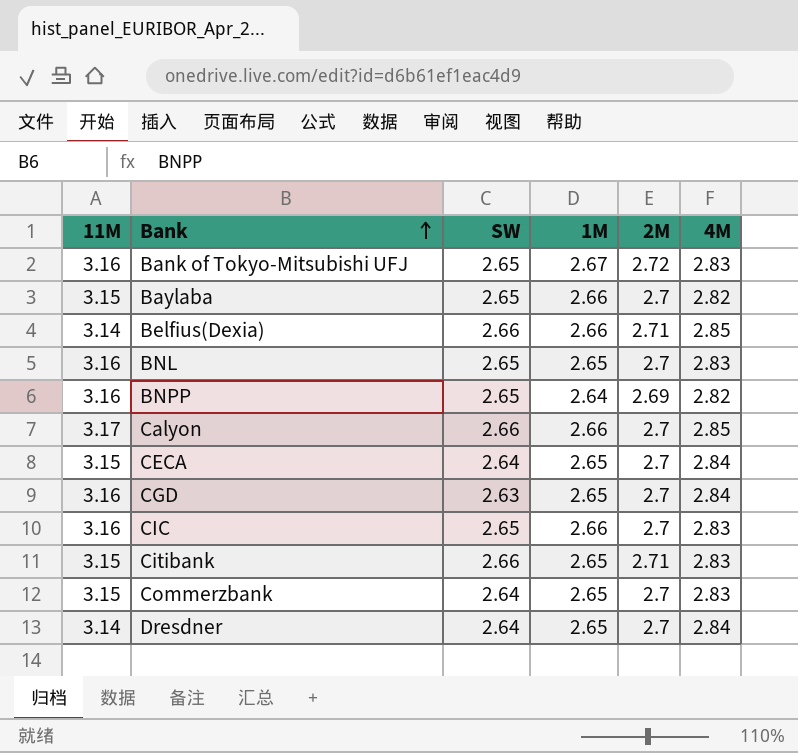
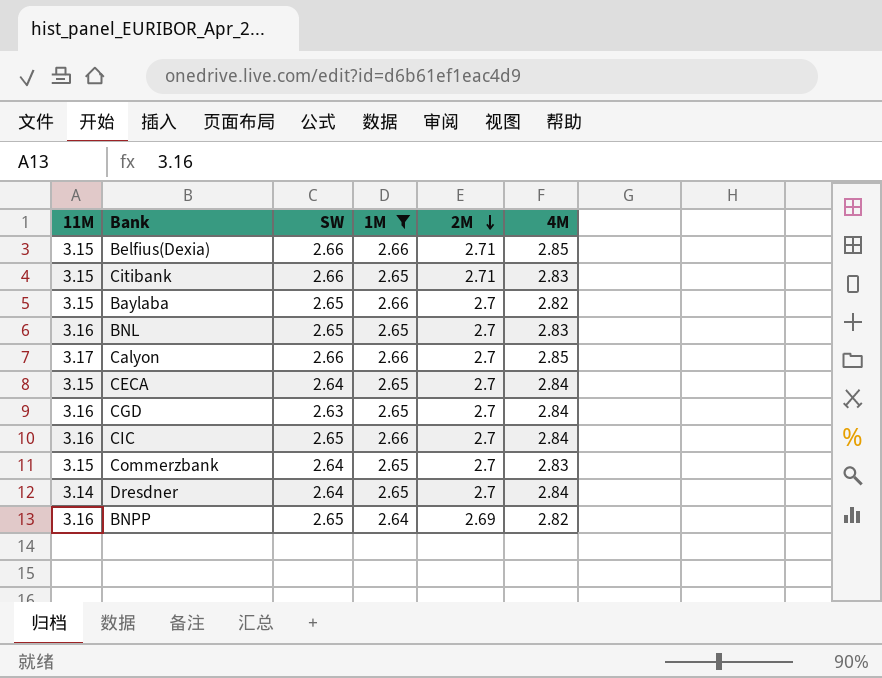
filter: none -> 1M != 2.67
row order: Bank ascending -> 2M descending
Belfius(Dexia) | 11M: 3.14 -> 3.15
CIC | 4M: 2.83 -> 2.84

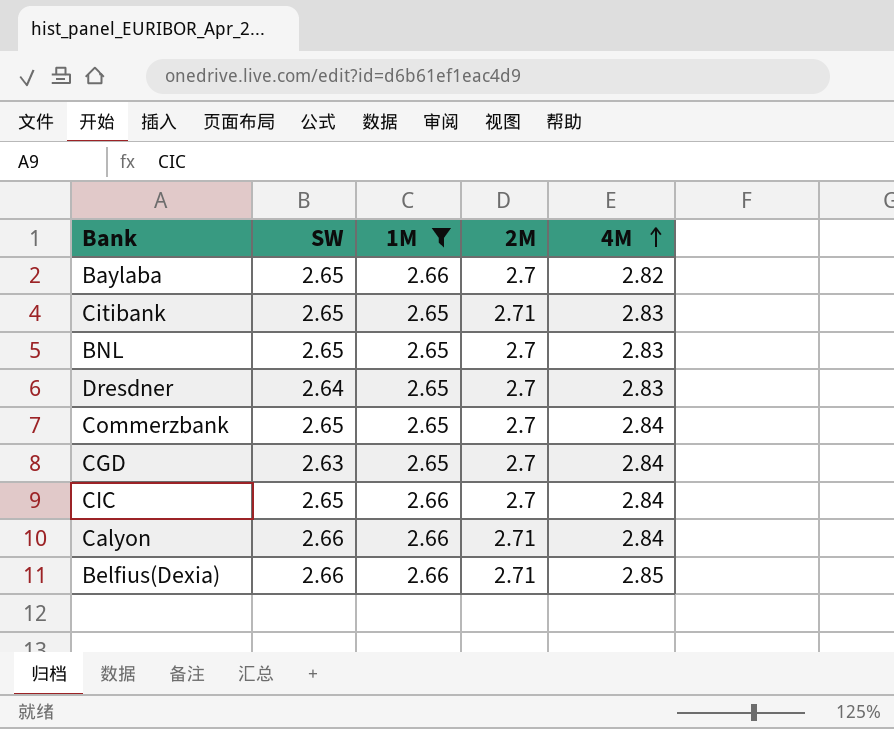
row order: 2M descending -> 4M ascending
column 11M | position: 1 -> none
row CECA: 3.15 | 2.64 | 2.65 | 2.7 | 2.84 -> none
row BNPP: 3.16 | 2.65 | 2.64 | 2.69 | 2.82 -> none
Citibank | SW: 2.66 -> 2.65
Dresdner | 4M: 2.84 -> 2.83
Commerzbank | SW: 2.64 -> 2.65
Commerzbank | 4M: 2.83 -> 2.84
Calyon | 2M: 2.7 -> 2.71
Calyon | 4M: 2.85 -> 2.84

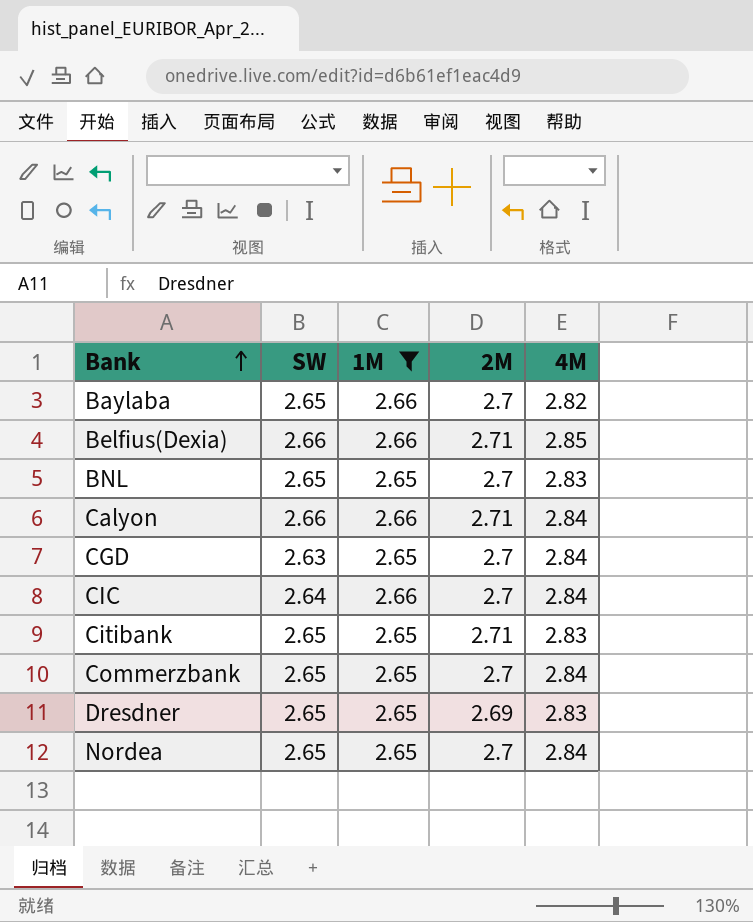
row order: 4M ascending -> Bank ascending
CIC | SW: 2.65 -> 2.64
Dresdner | SW: 2.64 -> 2.65
Dresdner | 2M: 2.7 -> 2.69
row Nordea: none -> 2.65 | 2.65 | 2.7 | 2.84

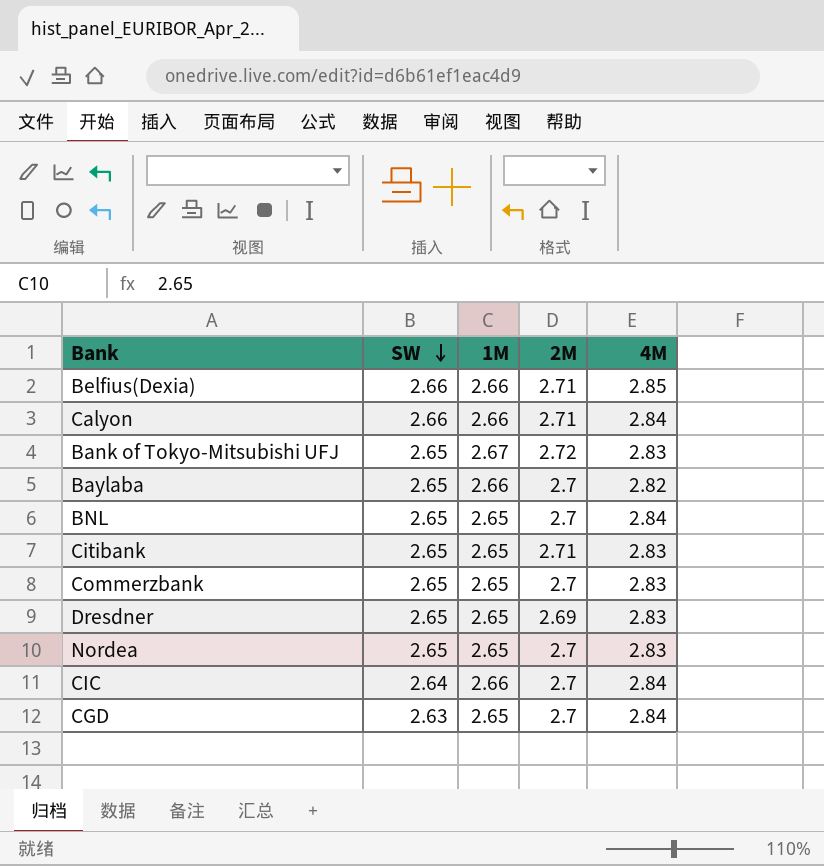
filter: 1M != 2.67 -> none
row order: Bank ascending -> SW descending
BNL | 4M: 2.83 -> 2.84
Commerzbank | 4M: 2.84 -> 2.83
Nordea | 4M: 2.84 -> 2.83

